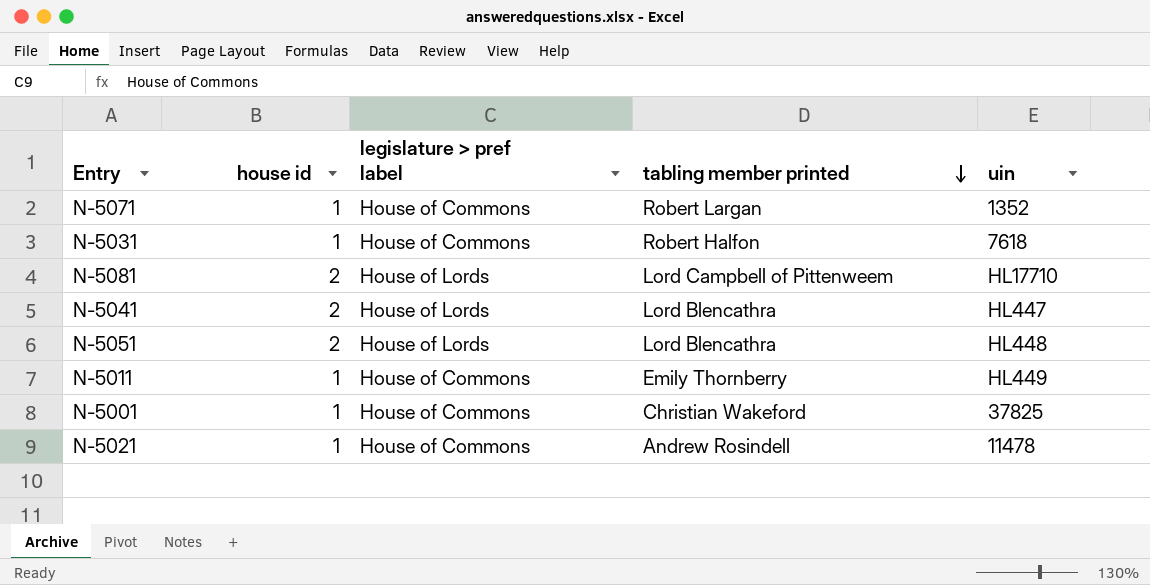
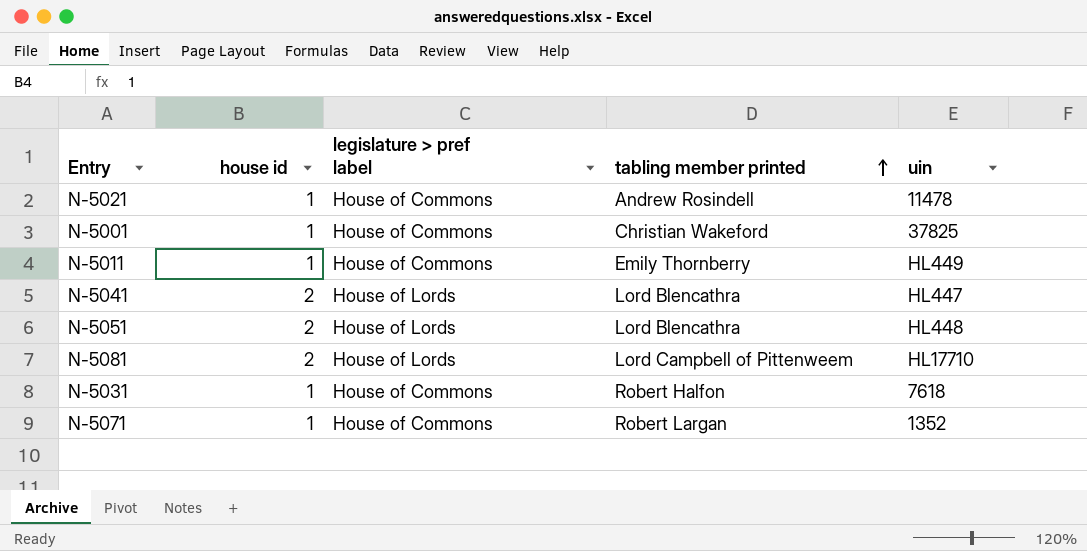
row order: tabling member printed descending -> tabling member printed ascending

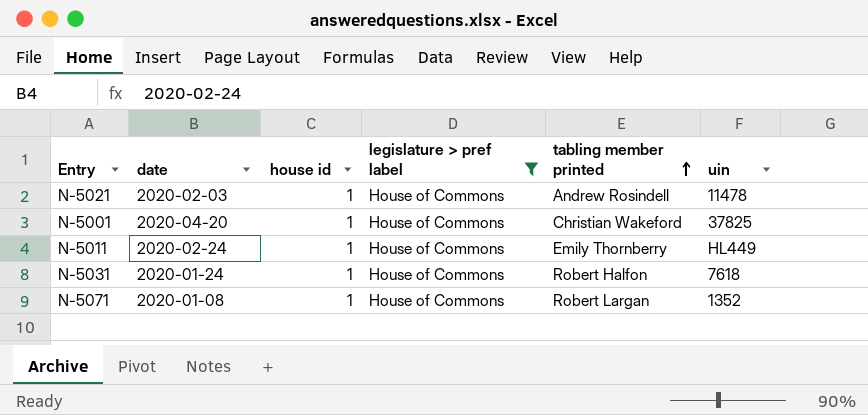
filter: none -> legislature > pref label = House of Commons
column date | position: none -> 2

